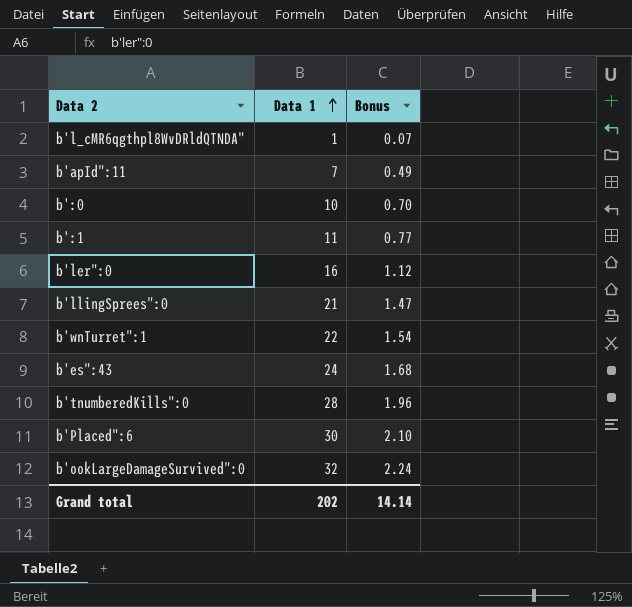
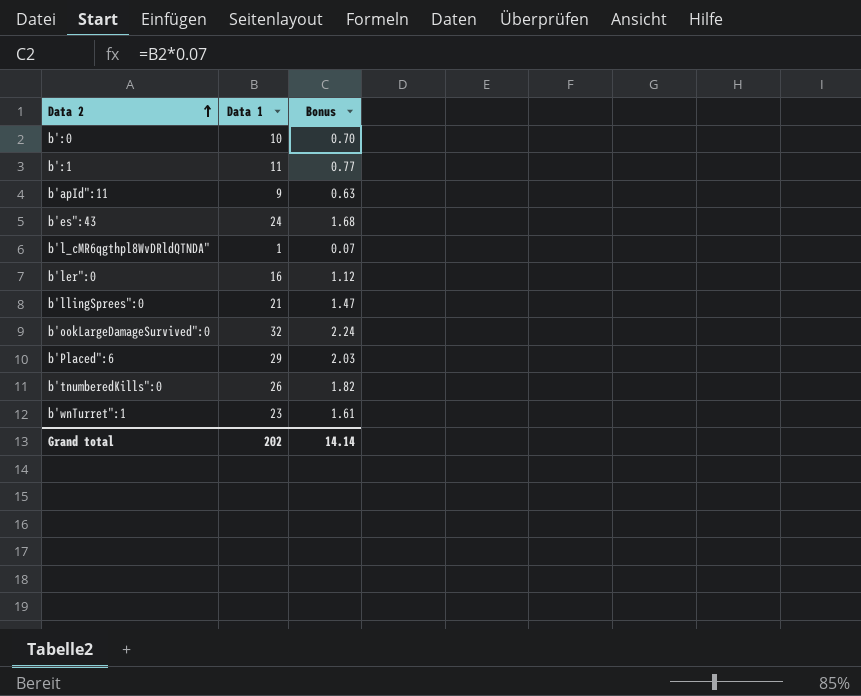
row order: Data 1 ascending -> Data 2 ascending
b'apId":11 | Data 1: 7 -> 9
b'apId":11 | Bonus: 0.49 -> 0.63
b'Placed":6 | Data 1: 30 -> 29
b'Placed":6 | Bonus: 2.10 -> 2.03
b'tnumberedKills":0 | Data 1: 28 -> 26
b'tnumberedKills":0 | Bonus: 1.96 -> 1.82
b'wnTurret":1 | Data 1: 22 -> 23
b'wnTurret":1 | Bonus: 1.54 -> 1.61

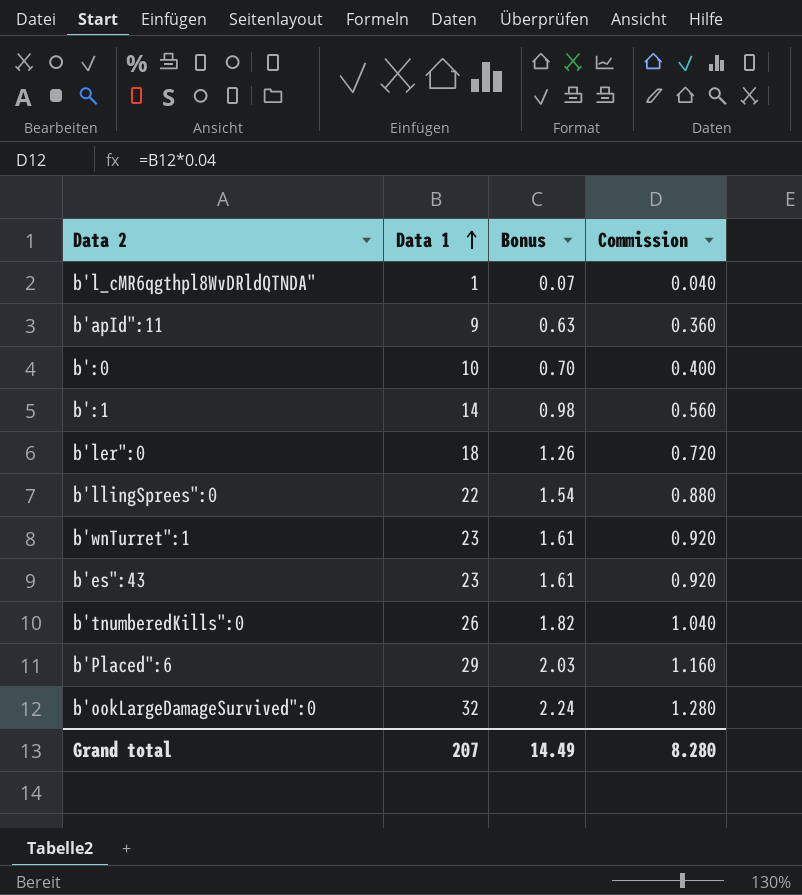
row order: Data 2 ascending -> Data 1 ascending
column Commission | formula: none -> [Data 1] * 0.04
b':1 | Data 1: 11 -> 14
b':1 | Bonus: 0.77 -> 0.98
b'ler":0 | Data 1: 16 -> 18
b'ler":0 | Bonus: 1.12 -> 1.26
b'llingSprees":0 | Data 1: 21 -> 22
b'llingSprees":0 | Bonus: 1.47 -> 1.54
b'es":43 | Data 1: 24 -> 23
b'es":43 | Bonus: 1.68 -> 1.61
Grand total | Data 1: 202 -> 207
Grand total | Bonus: 14.14 -> 14.49

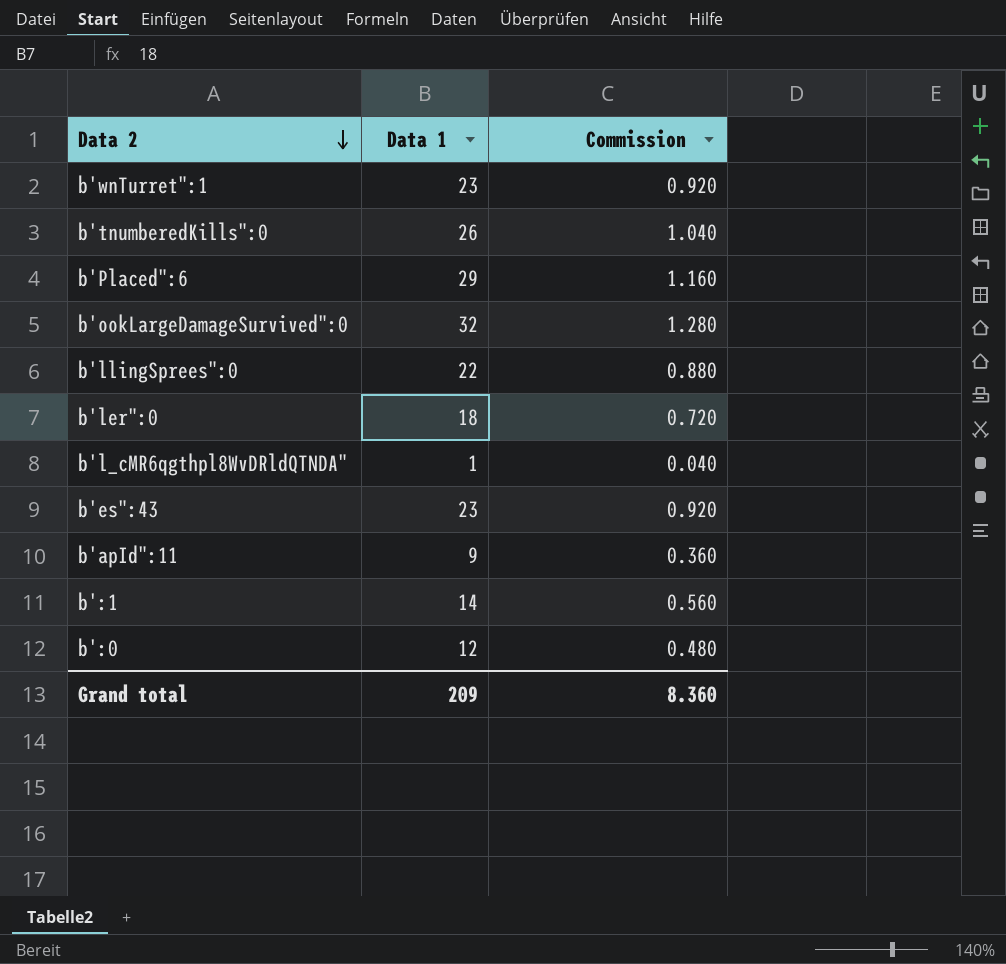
row order: Data 1 ascending -> Data 2 descending
column Bonus | formula: [Data 1] * 0.07 -> none
b':0 | Data 1: 10 -> 12
b':0 | Commission: 0.400 -> 0.480
Grand total | Data 1: 207 -> 209
Grand total | Commission: 8.280 -> 8.360

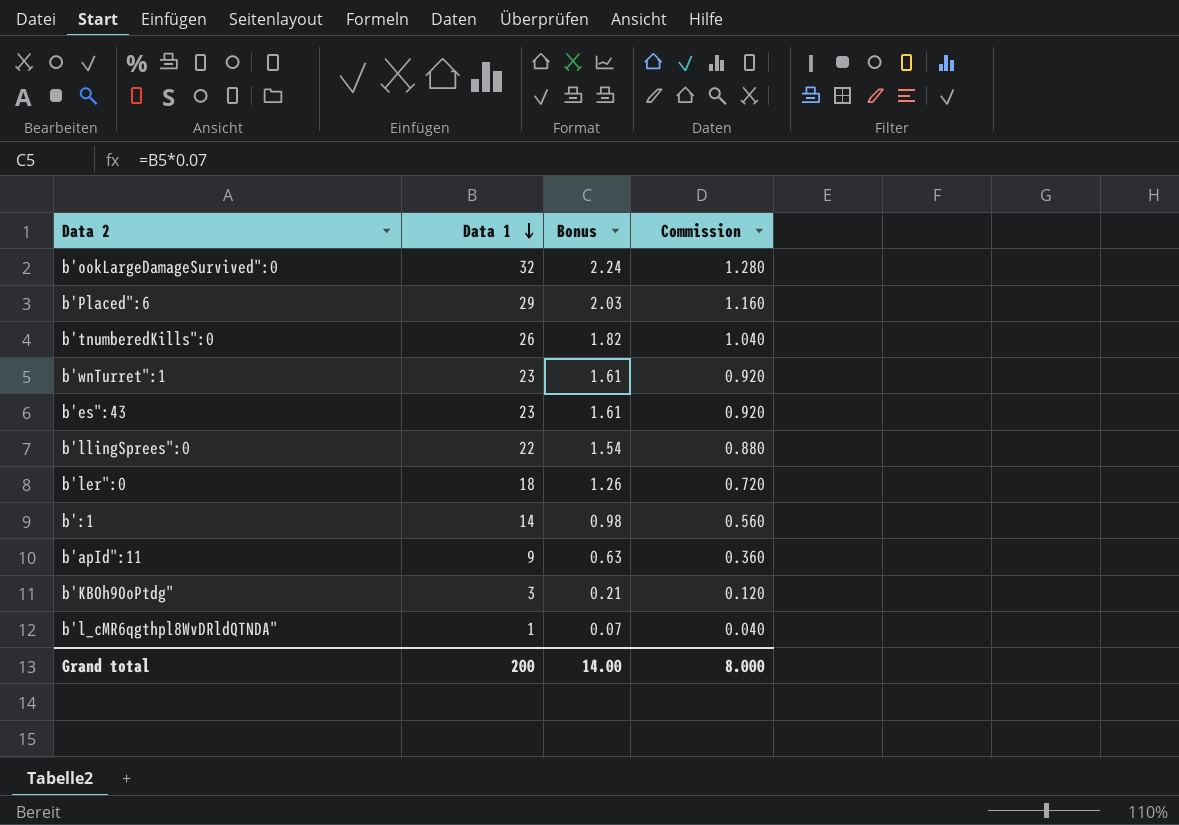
row order: Data 2 descending -> Data 1 descending
column Bonus | formula: none -> [Data 1] * 0.07
row b':0: 12 | 0.480 -> none
row b'KBOh9OoPtdg": none -> 3 | 0.21 | 0.120
Grand total | Data 1: 209 -> 200
Grand total | Commission: 8.360 -> 8.000

